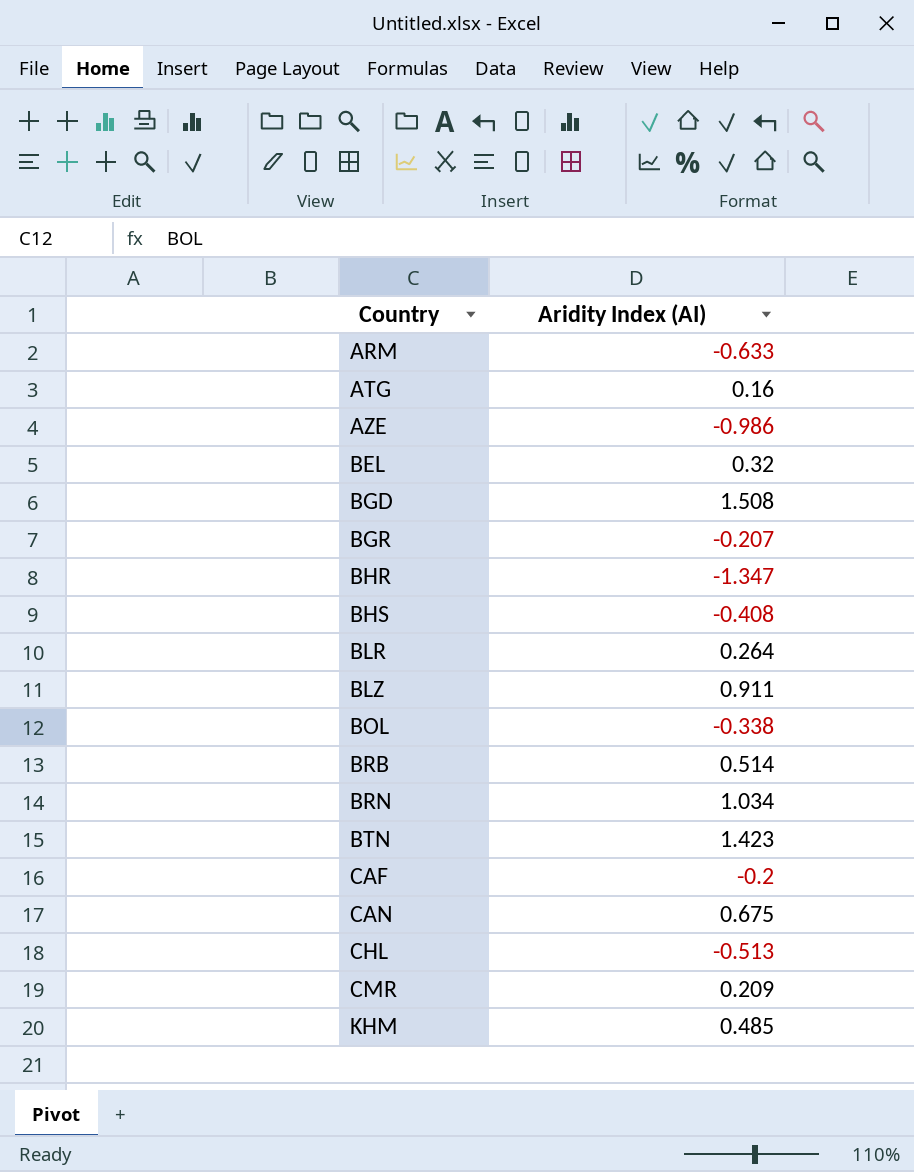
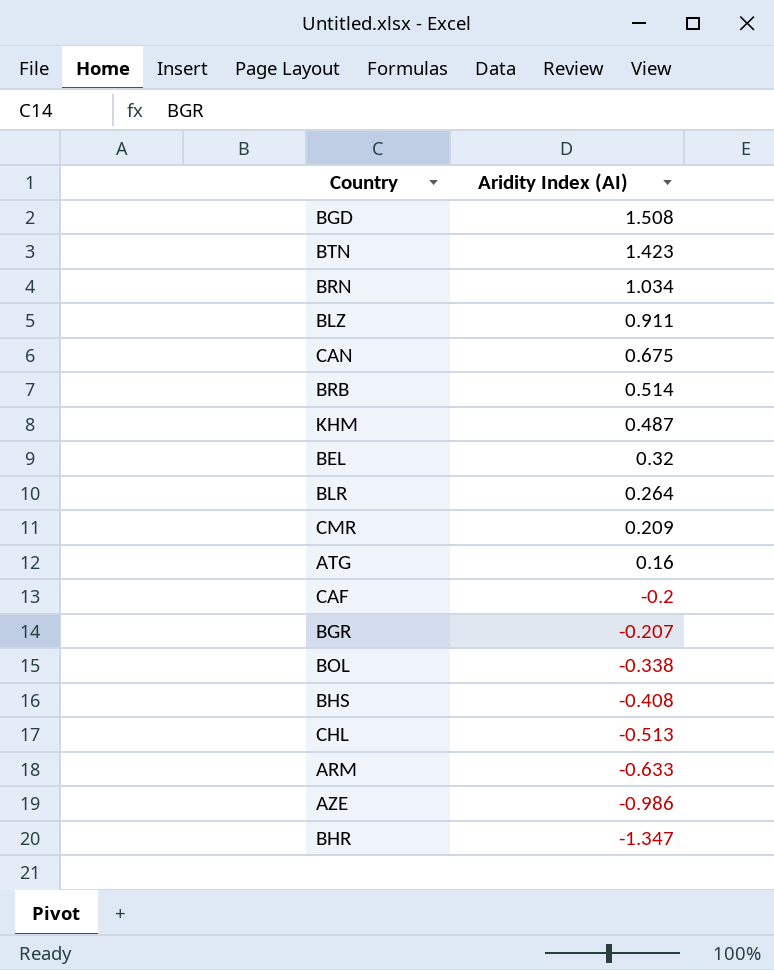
row order: Country ascending -> Aridity Index (AI) descending
KHM | Aridity Index (AI): 0.485 -> 0.487

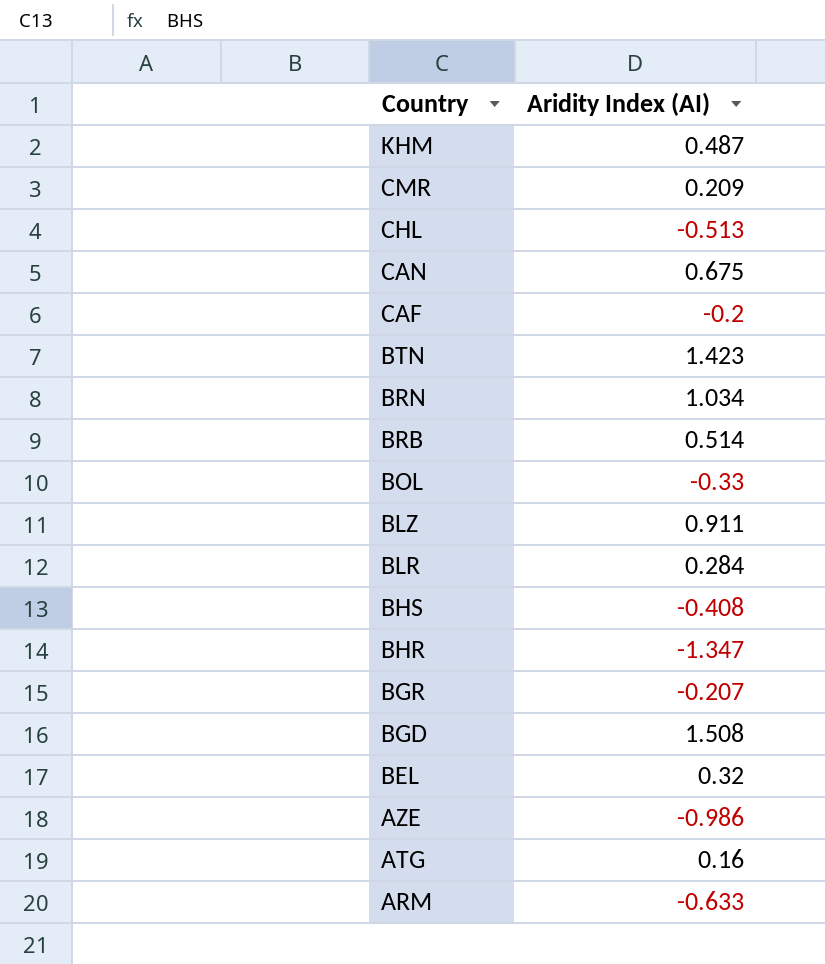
row order: Aridity Index (AI) descending -> Country descending
BOL | Aridity Index (AI): -0.338 -> -0.33
BLR | Aridity Index (AI): 0.264 -> 0.284

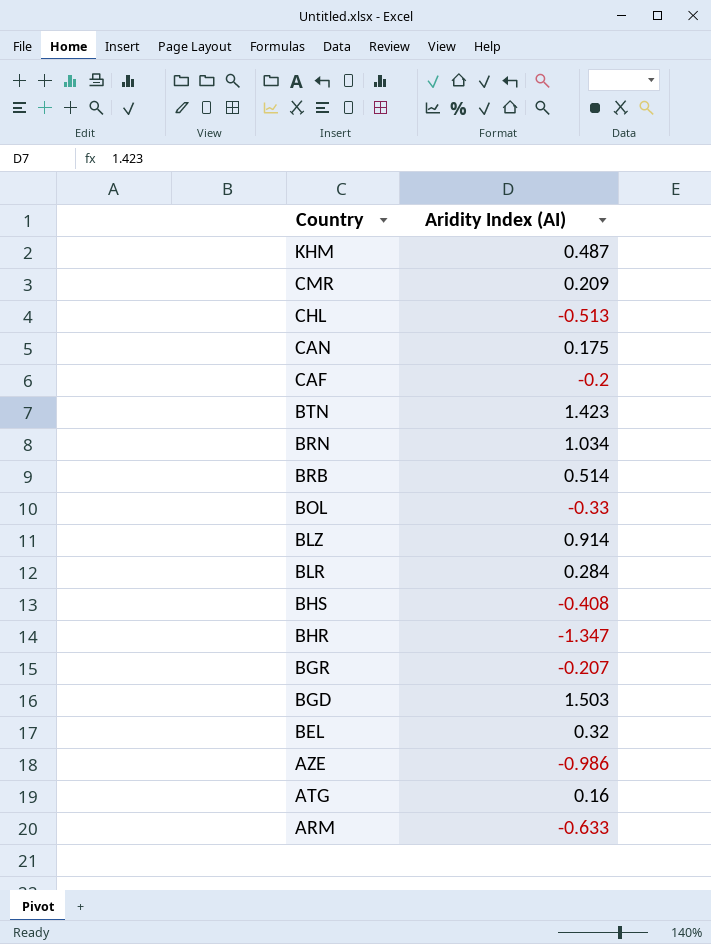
CAN | Aridity Index (AI): 0.675 -> 0.175
BLZ | Aridity Index (AI): 0.911 -> 0.914
BGD | Aridity Index (AI): 1.508 -> 1.503

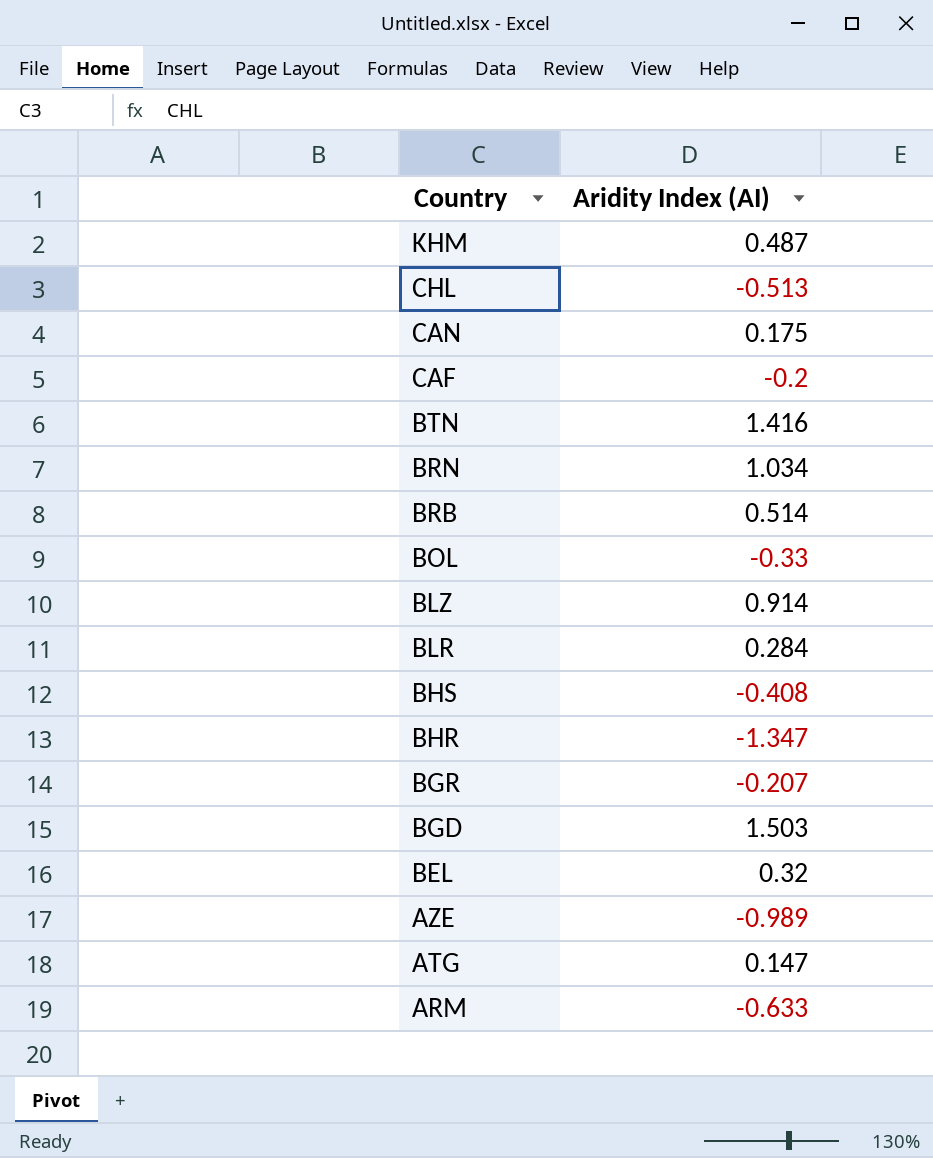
row CMR: 0.209 -> none
BTN | Aridity Index (AI): 1.423 -> 1.416
AZE | Aridity Index (AI): -0.986 -> -0.989
ATG | Aridity Index (AI): 0.16 -> 0.147

